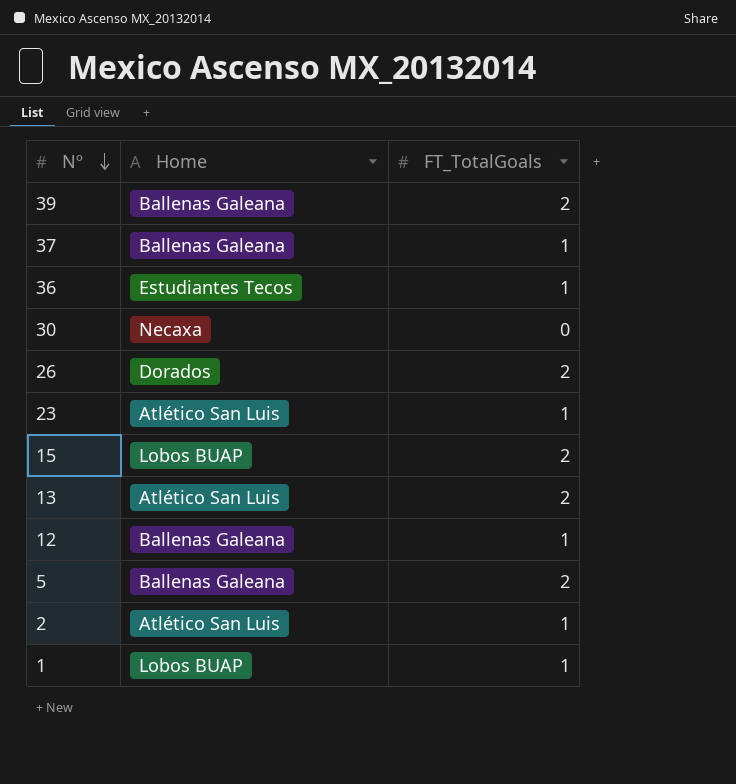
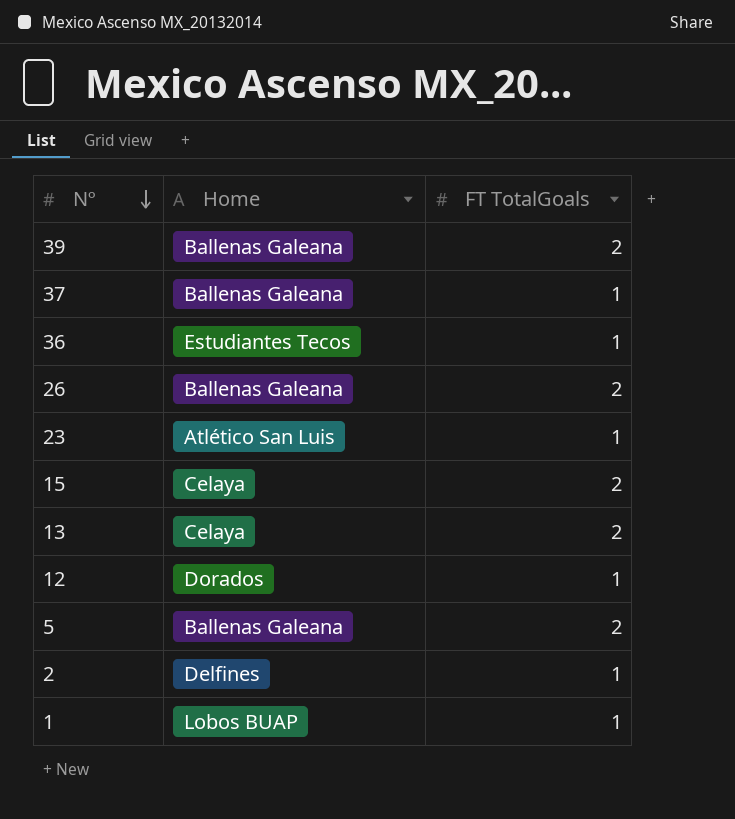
column name: FT_TotalGoals -> FT TotalGoals
row 30: Necaxa | 0 -> none
26 | Home: Dorados -> Ballenas Galeana
15 | Home: Lobos BUAP -> Celaya
13 | Home: Atlético San Luis -> Celaya
12 | Home: Ballenas Galeana -> Dorados
2 | Home: Atlético San Luis -> Delfines

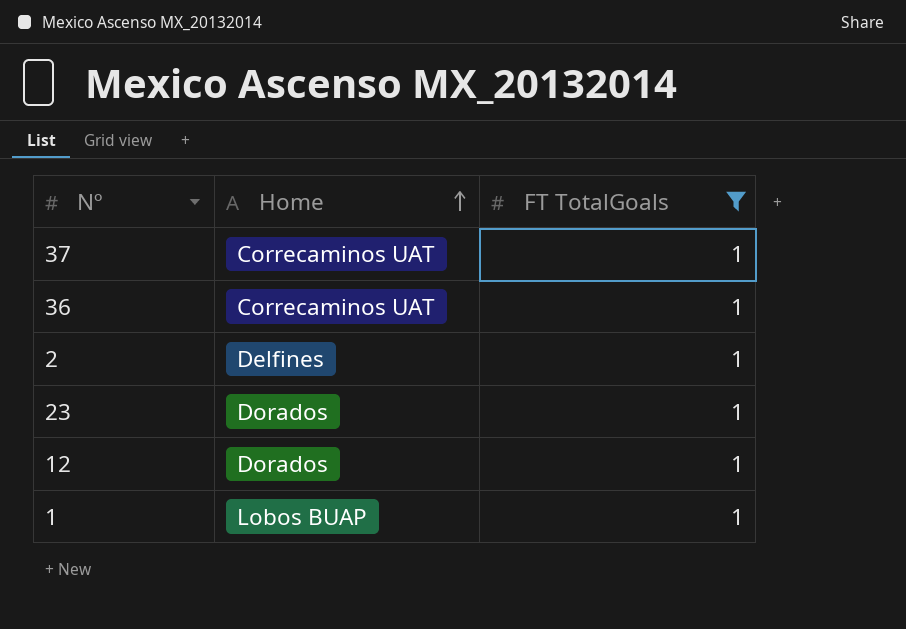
filter: none -> FT TotalGoals = 1
row order: Nº descending -> Home ascending
37 | Home: Ballenas Galeana -> Correcaminos UAT
36 | Home: Estudiantes Tecos -> Correcaminos UAT
23 | Home: Atlético San Luis -> Dorados

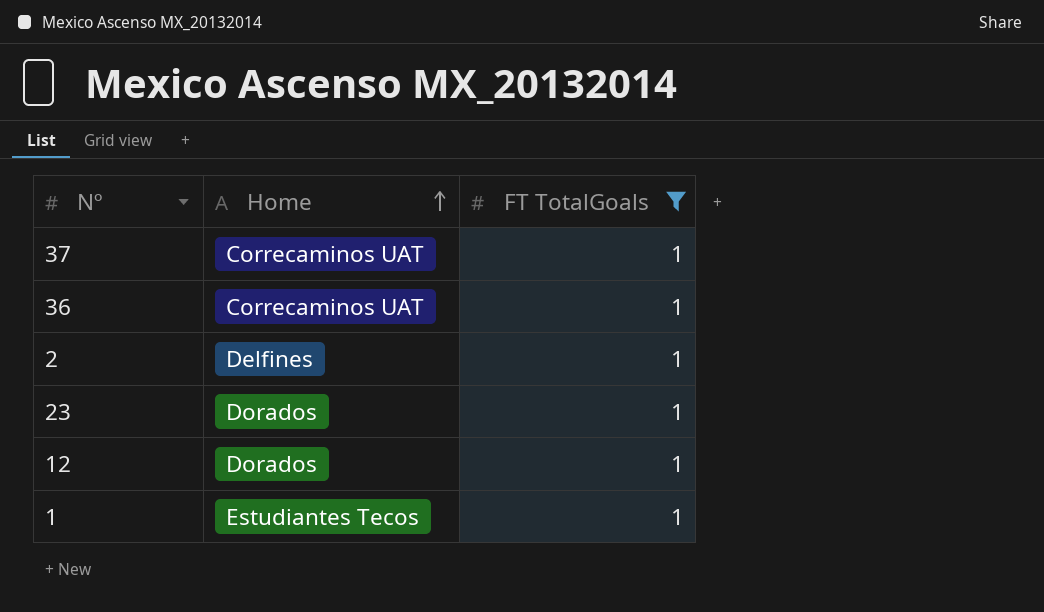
1 | Home: Lobos BUAP -> Estudiantes Tecos

